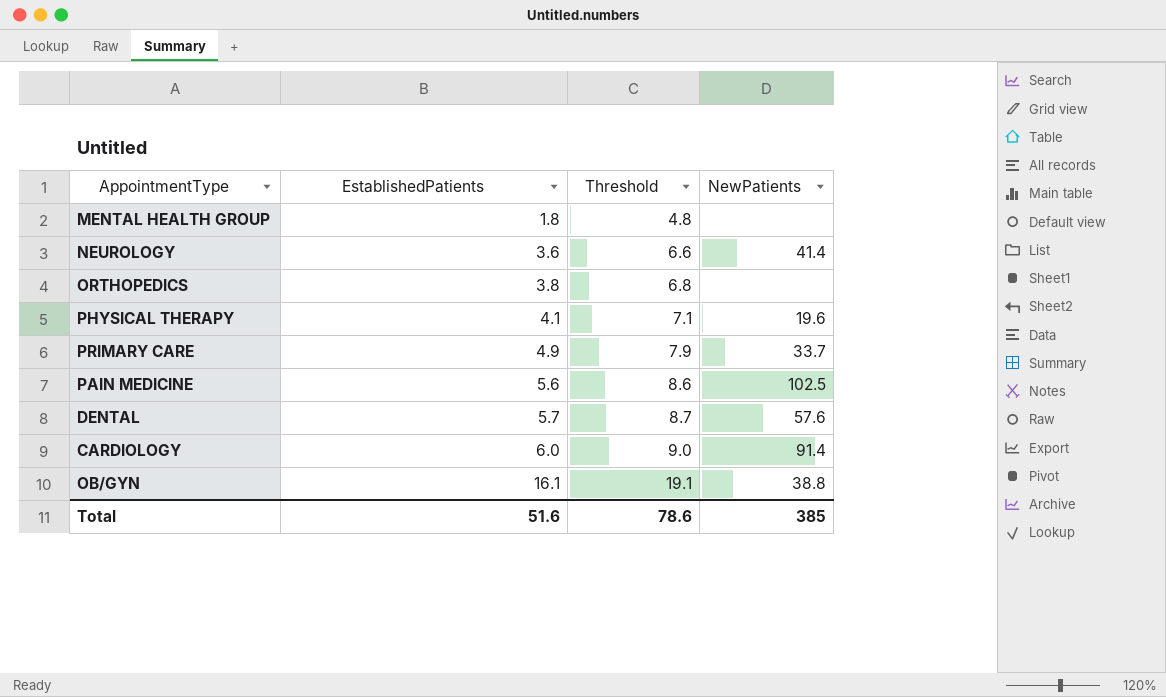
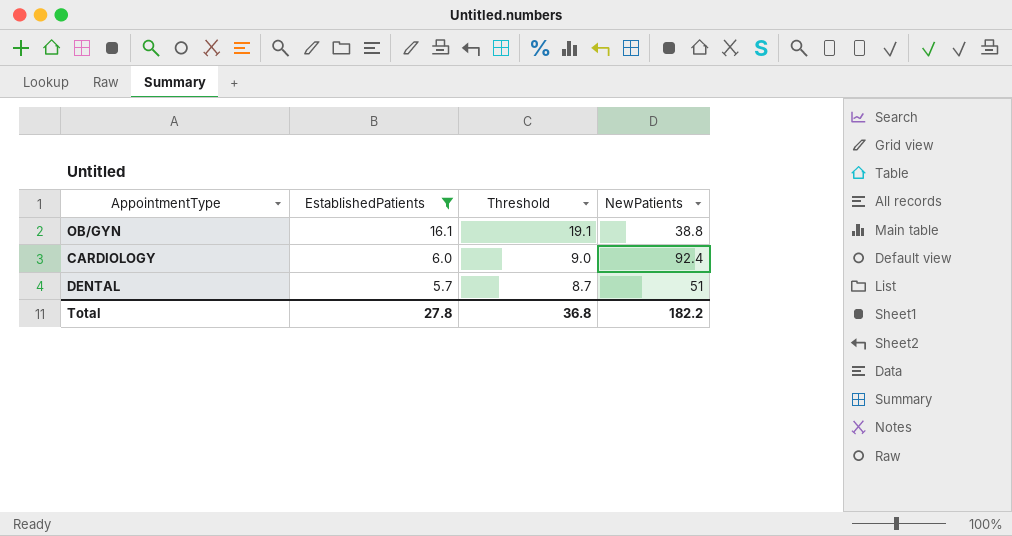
filter: none -> EstablishedPatients >= 5.7
row order: EstablishedPatients ascending -> EstablishedPatients descending
CARDIOLOGY | NewPatients: 91.4 -> 92.4
DENTAL | NewPatients: 57.6 -> 51
Total | EstablishedPatients: 51.6 -> 27.8
Total | Threshold: 78.6 -> 36.8
Total | NewPatients: 385 -> 182.2

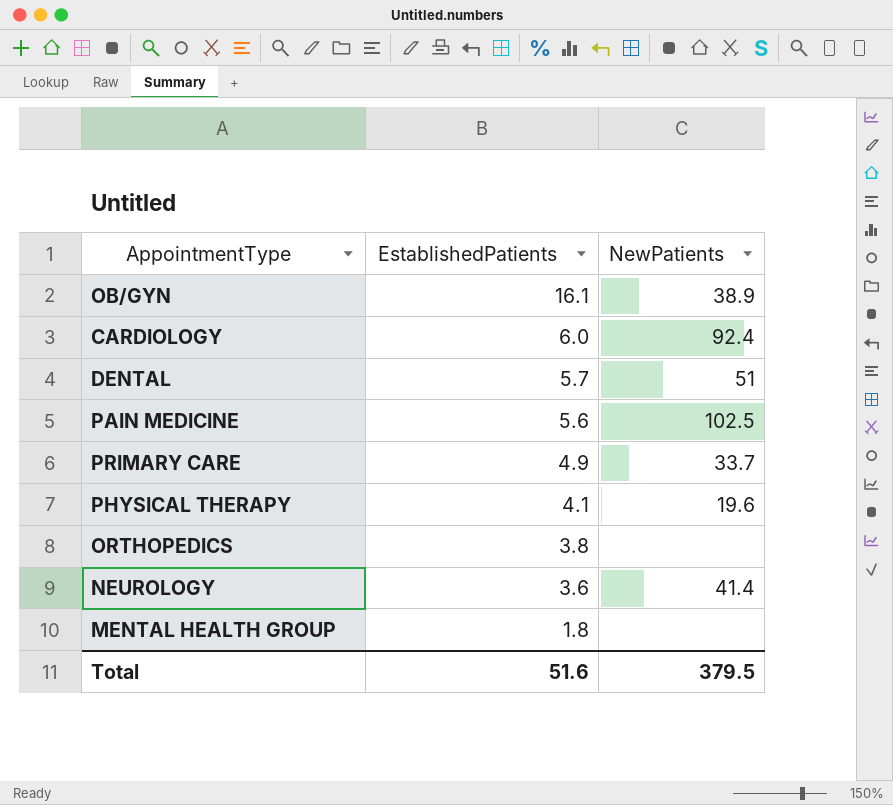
filter: EstablishedPatients >= 5.7 -> none
column Threshold | formula: [EstablishedPatients] + 3 -> none
OB/GYN | NewPatients: 38.8 -> 38.9
Total | EstablishedPatients: 27.8 -> 51.6
Total | NewPatients: 182.2 -> 379.5

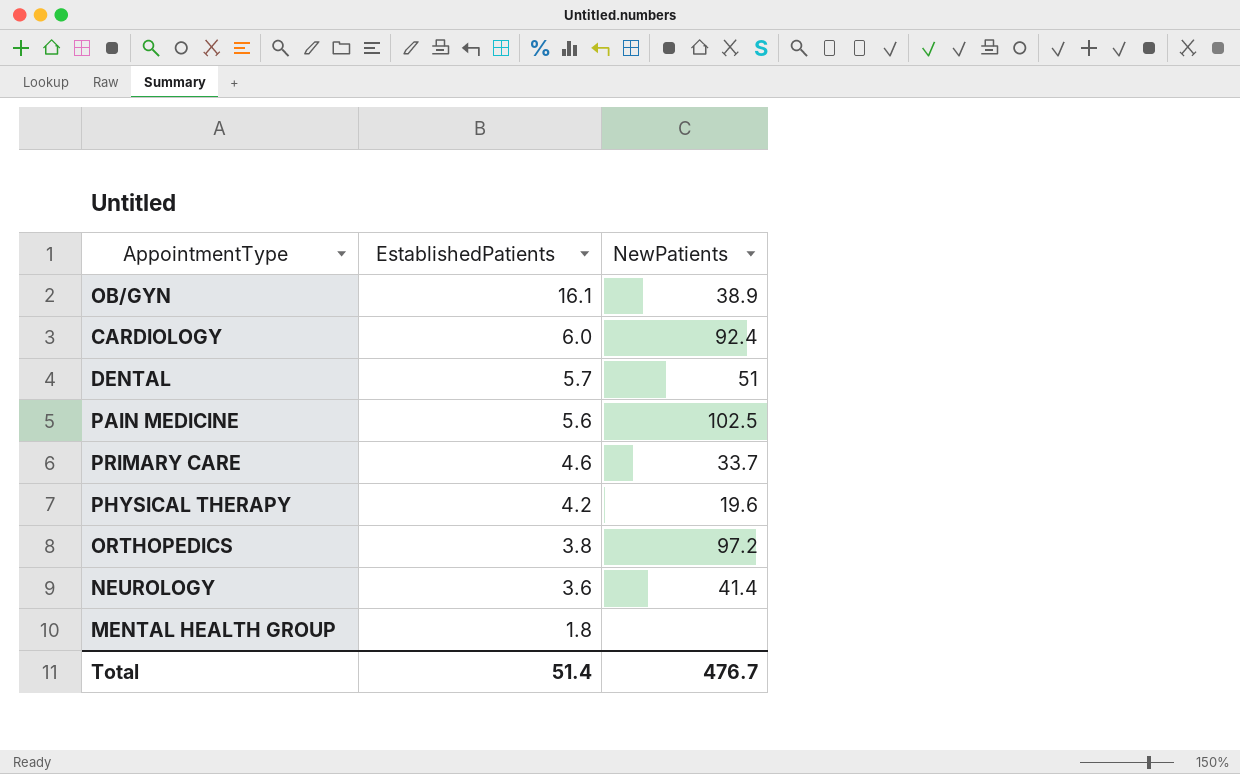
PRIMARY CARE | EstablishedPatients: 4.9 -> 4.6
PHYSICAL THERAPY | EstablishedPatients: 4.1 -> 4.2
ORTHOPEDICS | NewPatients: none -> 97.2
Total | EstablishedPatients: 51.6 -> 51.4
Total | NewPatients: 379.5 -> 476.7

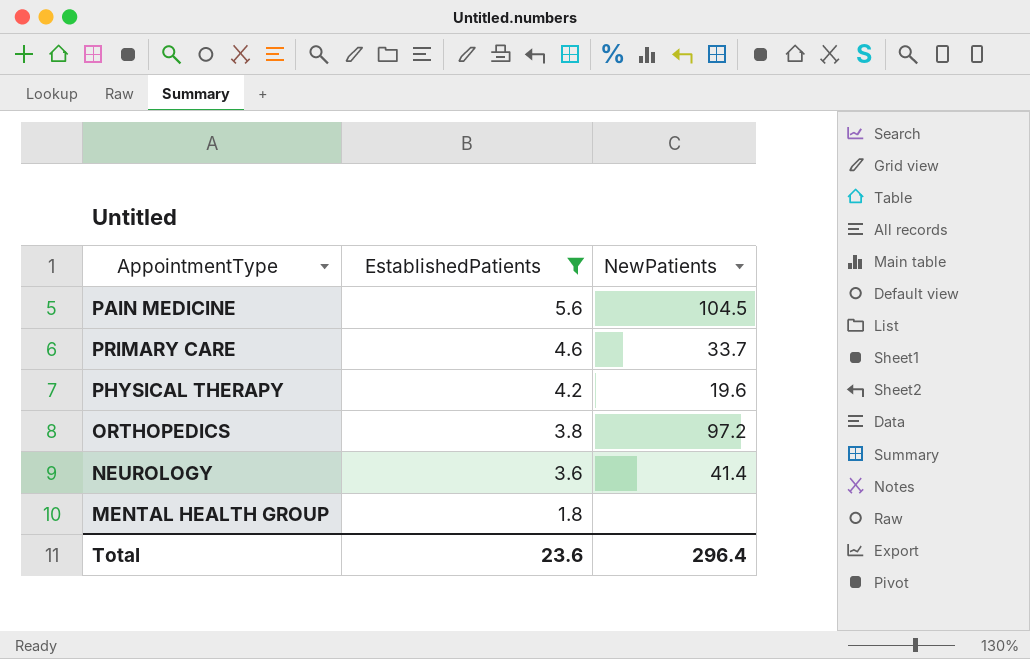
filter: none -> EstablishedPatients <= 5.6
PAIN MEDICINE | NewPatients: 102.5 -> 104.5
Total | EstablishedPatients: 51.4 -> 23.6
Total | NewPatients: 476.7 -> 296.4

